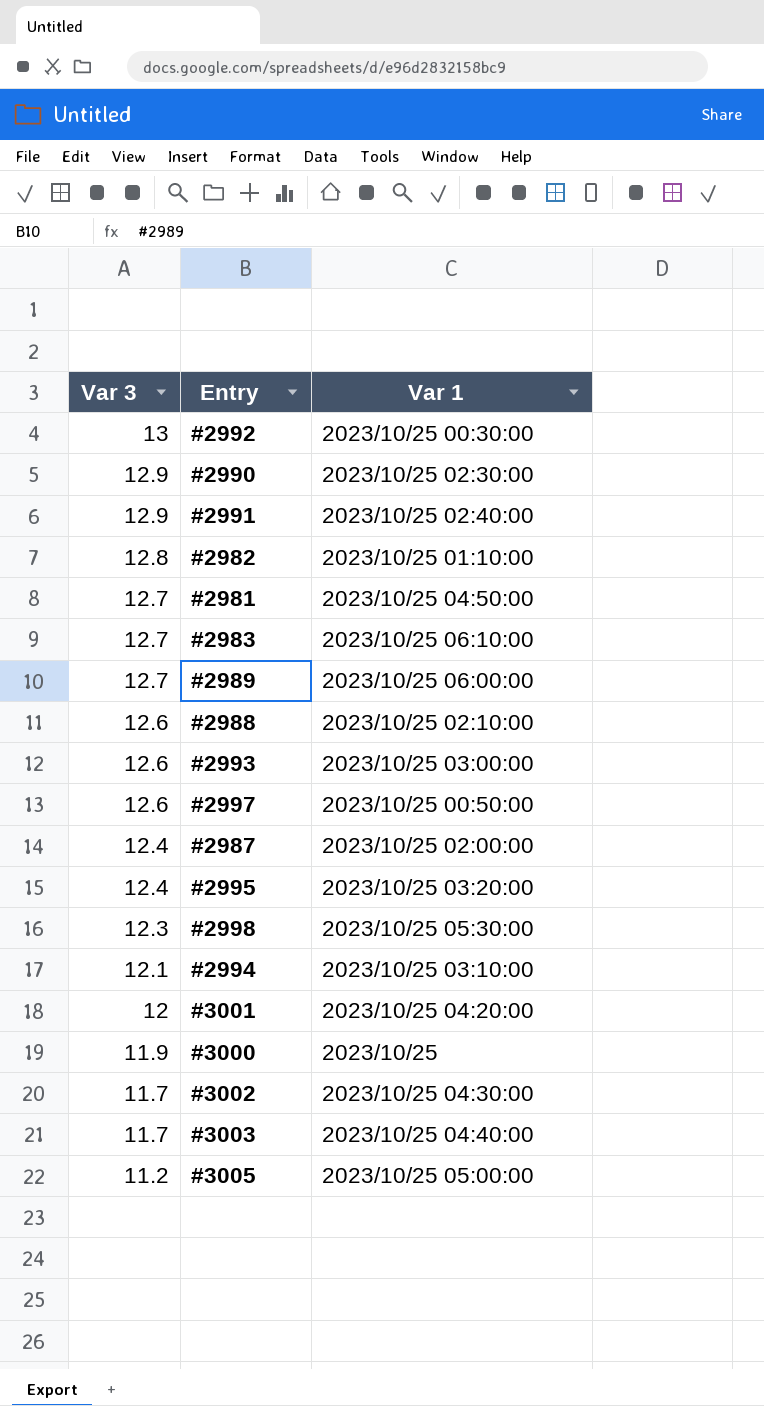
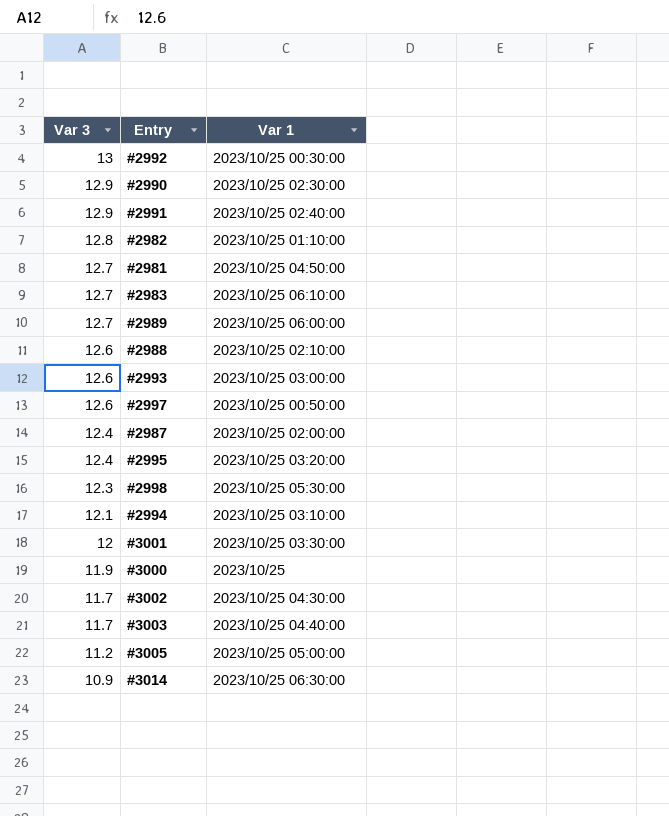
#3001 | Var 1: 2023/10/25 04:20:00 -> 2023/10/25 03:30:00
row #3014: none -> 10.9 | 2023/10/25 06:30:00

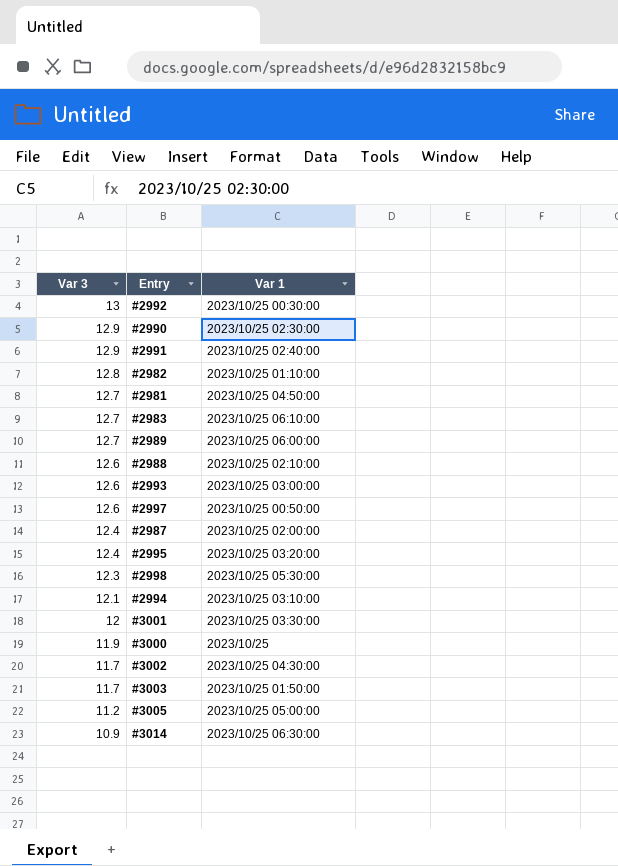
#3003 | Var 1: 2023/10/25 04:40:00 -> 2023/10/25 01:50:00

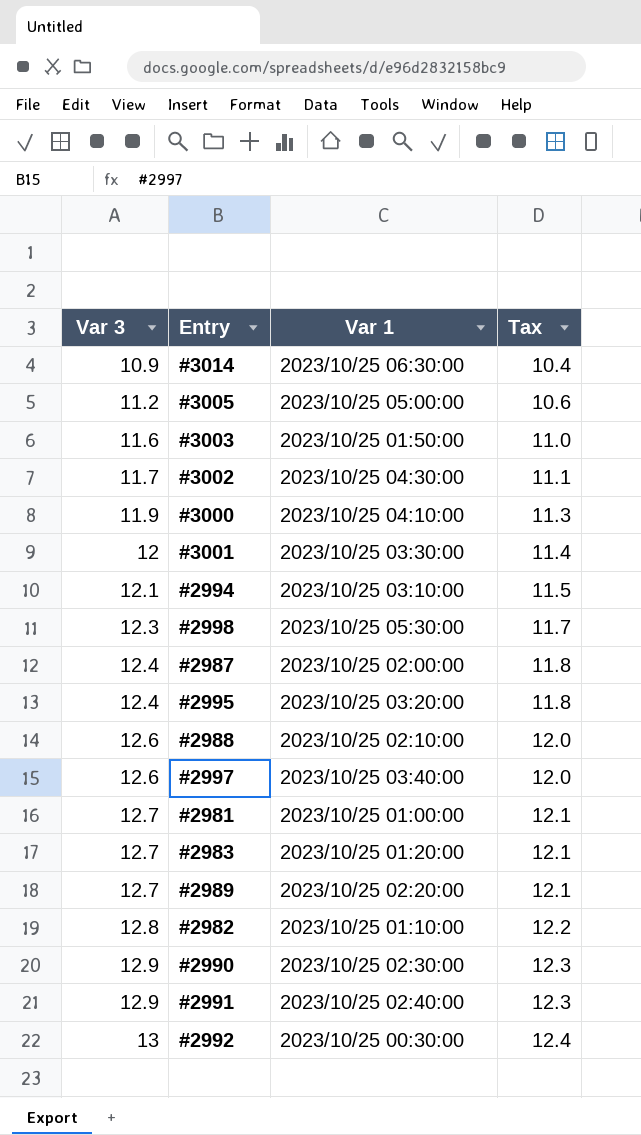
row order: Var 3 descending -> Var 3 ascending
column Tax | formula: none -> [Var 3] * 0.95
row #2993: 12.6 | 2023/10/25 03:00:00 -> none
#3003 | Var 3: 11.7 -> 11.6
#3000 | Var 1: 2023/10/25 -> 2023/10/25 04:10:00
#2997 | Var 1: 2023/10/25 00:50:00 -> 2023/10/25 03:40:00
#2981 | Var 1: 2023/10/25 04:50:00 -> 2023/10/25 01:00:00
#2983 | Var 1: 2023/10/25 06:10:00 -> 2023/10/25 01:20:00
#2989 | Var 1: 2023/10/25 06:00:00 -> 2023/10/25 02:20:00

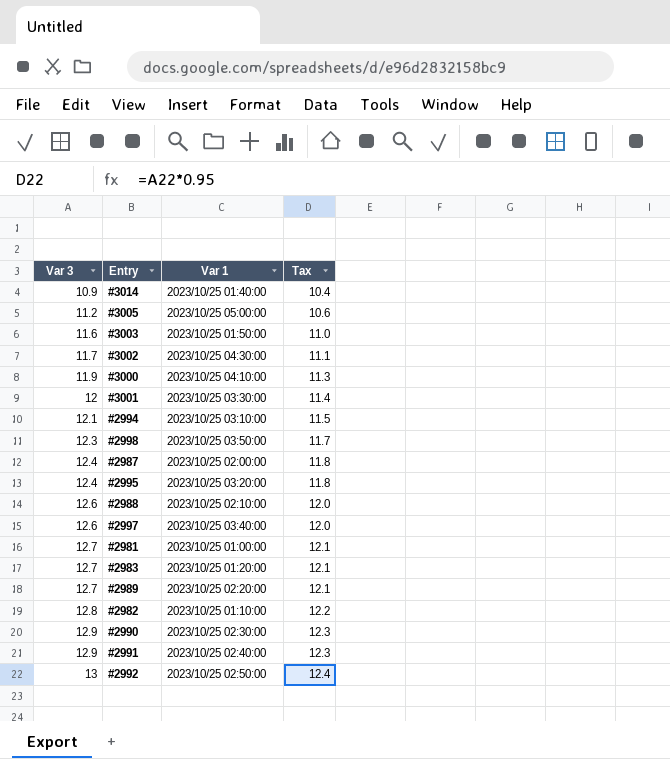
#3014 | Var 1: 2023/10/25 06:30:00 -> 2023/10/25 01:40:00
#2998 | Var 1: 2023/10/25 05:30:00 -> 2023/10/25 03:50:00
#2992 | Var 1: 2023/10/25 00:30:00 -> 2023/10/25 02:50:00

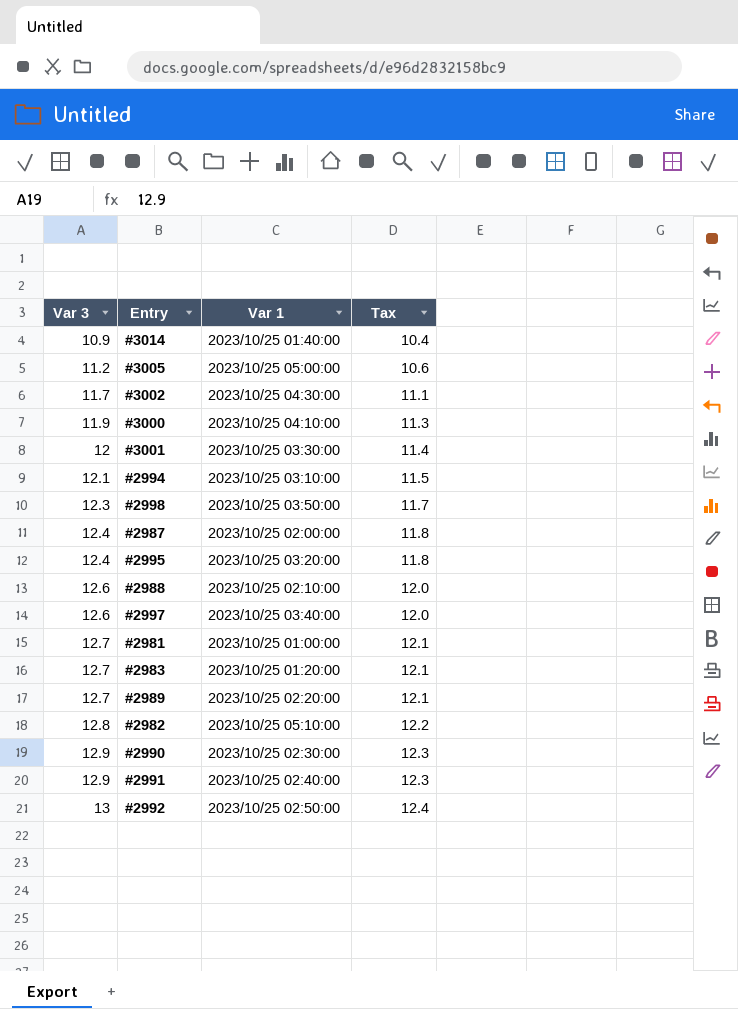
row #3003: 11.6 | 2023/10/25 01:50:00 | 11.0 -> none
#2982 | Var 1: 2023/10/25 01:10:00 -> 2023/10/25 05:10:00

